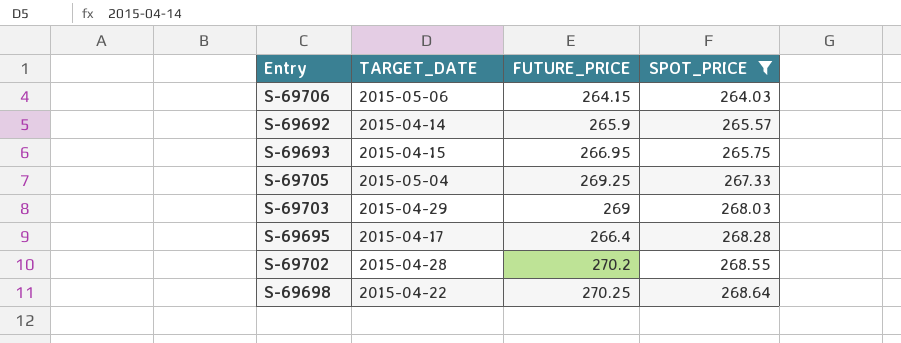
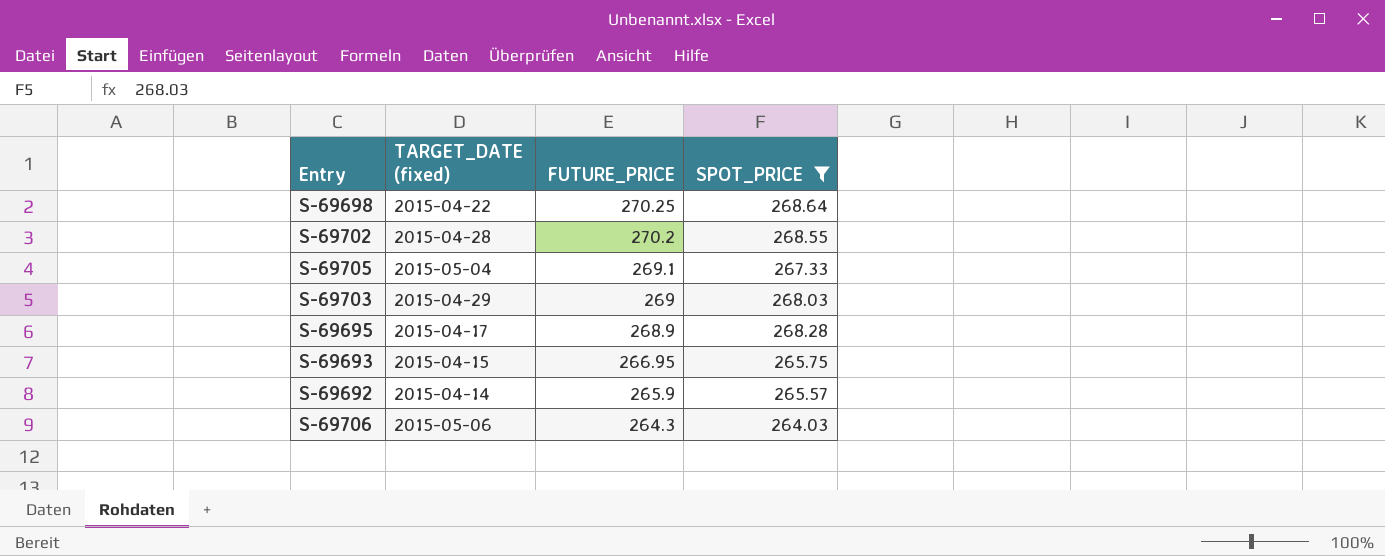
row order: SPOT_PRICE ascending -> FUTURE_PRICE descending
column name: TARGET_DATE -> TARGET_DATE (fixed)
S-69705 | FUTURE_PRICE: 269.25 -> 269.1
S-69695 | FUTURE_PRICE: 266.4 -> 268.9
S-69706 | FUTURE_PRICE: 264.15 -> 264.3

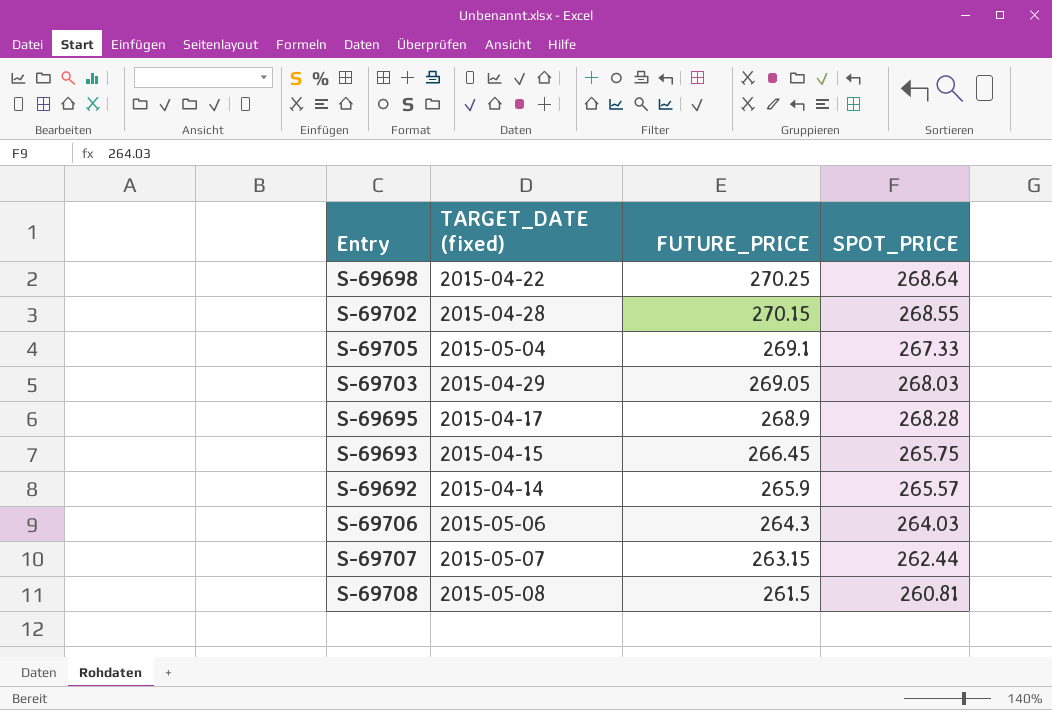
filter: SPOT_PRICE >= 264.03 -> none
S-69702 | FUTURE_PRICE: 270.2 -> 270.15
S-69703 | FUTURE_PRICE: 269 -> 269.05
S-69693 | FUTURE_PRICE: 266.95 -> 266.45

